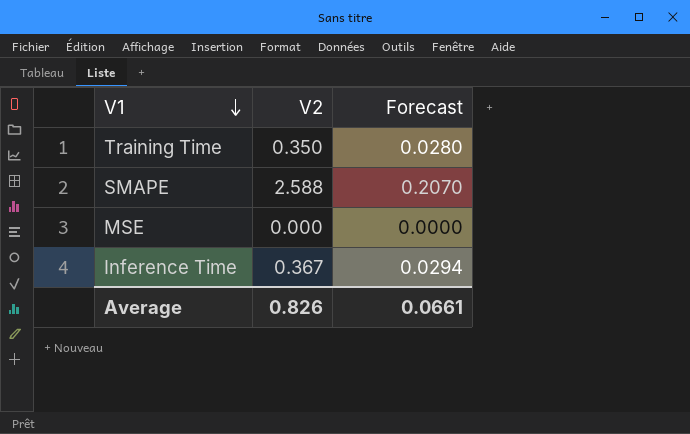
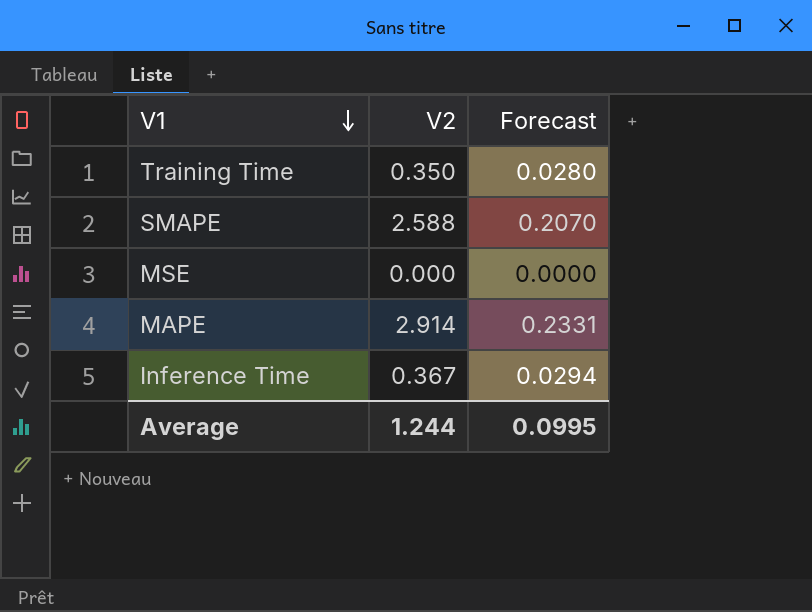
row MAPE: none -> 2.914 | 0.2331
Average | V2: 0.826 -> 1.244
Average | Forecast: 0.0661 -> 0.0995

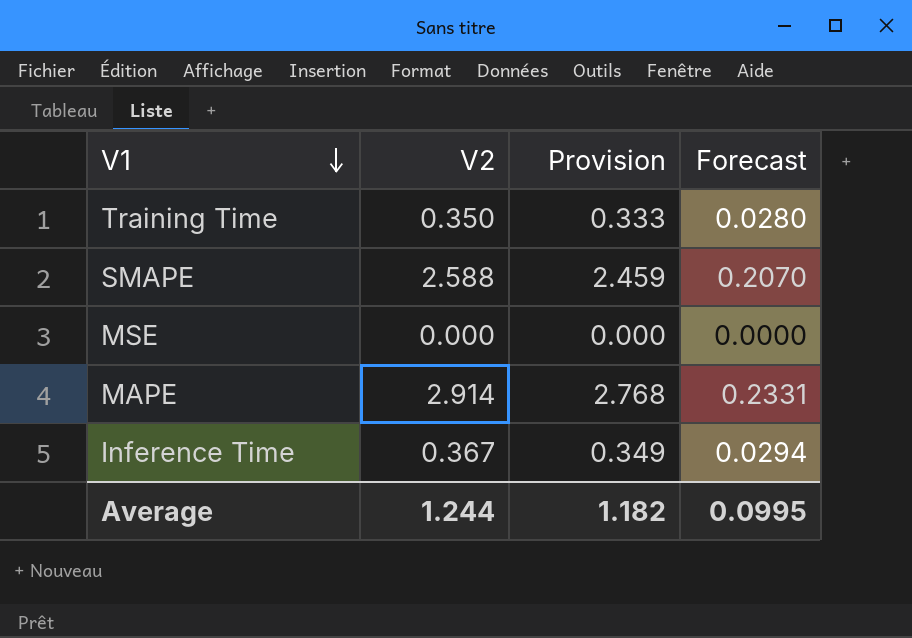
column Provision | formula: none -> [V2] * 0.95

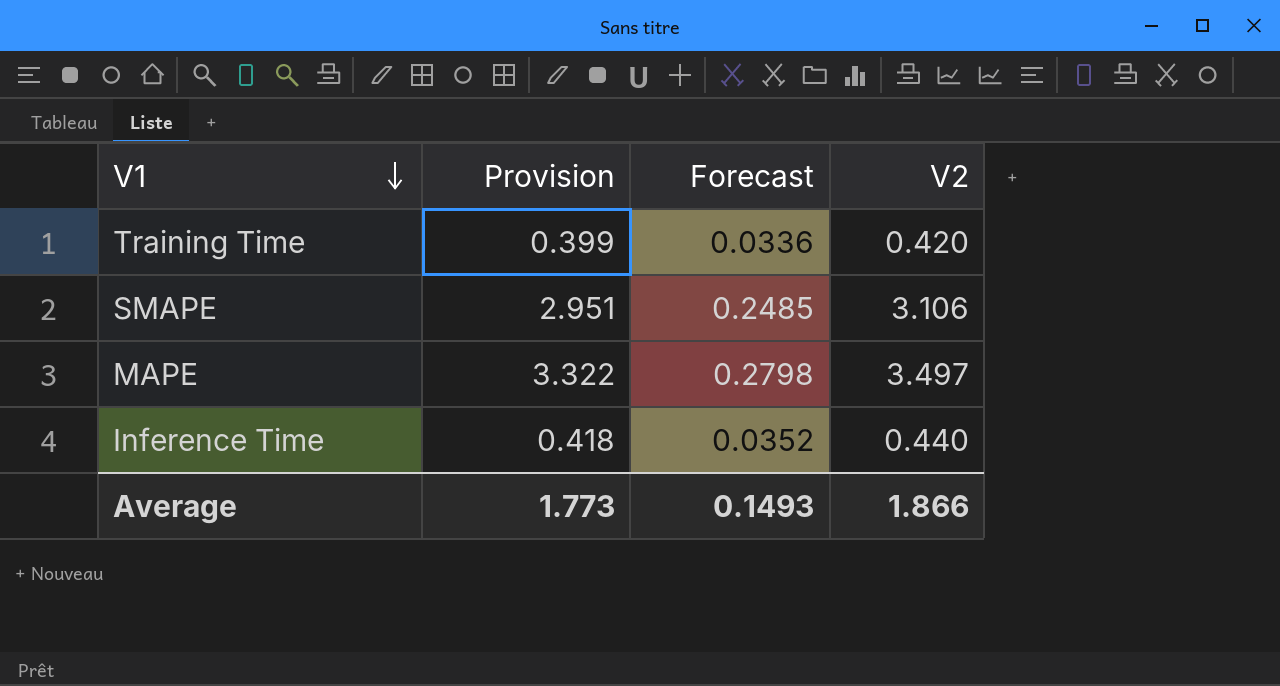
column V2 | position: 2 -> 4
row MSE: 0.000 | 0.000 | 0.0000 -> none
Training Time | Provision: 0.333 -> 0.399
Training Time | Forecast: 0.0280 -> 0.0336
Training Time | V2: 0.350 -> 0.420
SMAPE | Provision: 2.459 -> 2.951
SMAPE | Forecast: 0.2070 -> 0.2485
SMAPE | V2: 2.588 -> 3.106
MAPE | Provision: 2.768 -> 3.322
MAPE | Forecast: 0.2331 -> 0.2798
MAPE | V2: 2.914 -> 3.497
Inference Time | Provision: 0.349 -> 0.418
Inference Time | Forecast: 0.0294 -> 0.0352
Inference Time | V2: 0.367 -> 0.440
Average | Provision: 1.182 -> 1.773
Average | Forecast: 0.0995 -> 0.1493
Average | V2: 1.244 -> 1.866

